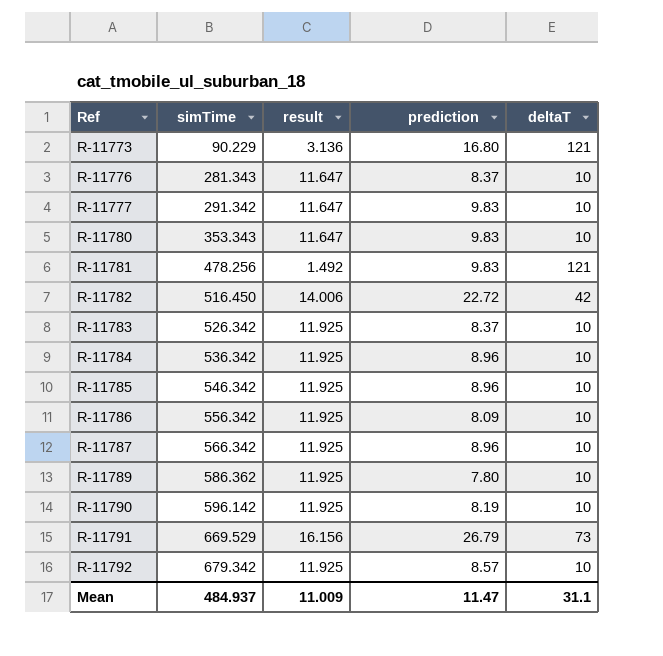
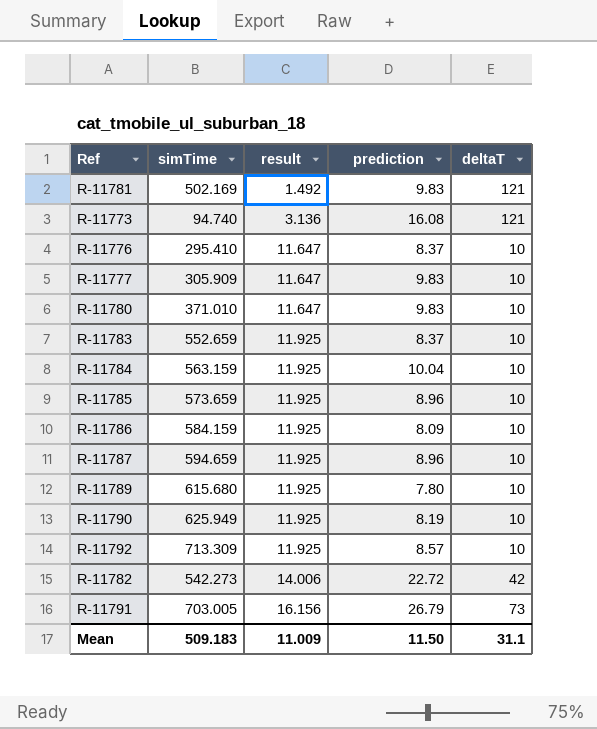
row order: Ref ascending -> result ascending
R-11781 | simTime: 478.256 -> 502.169
R-11773 | simTime: 90.229 -> 94.740
R-11773 | prediction: 16.80 -> 16.08
R-11776 | simTime: 281.343 -> 295.410
R-11777 | simTime: 291.342 -> 305.909
R-11780 | simTime: 353.343 -> 371.010
R-11783 | simTime: 526.342 -> 552.659
R-11784 | simTime: 536.342 -> 563.159
R-11784 | prediction: 8.96 -> 10.04
R-11785 | simTime: 546.342 -> 573.659
R-11786 | simTime: 556.342 -> 584.159
R-11787 | simTime: 566.342 -> 594.659
R-11789 | simTime: 586.362 -> 615.680
R-11790 | simTime: 596.142 -> 625.949
R-11792 | simTime: 679.342 -> 713.309
R-11782 | simTime: 516.450 -> 542.273
R-11791 | simTime: 669.529 -> 703.005
Mean | simTime: 484.937 -> 509.183
Mean | prediction: 11.47 -> 11.50

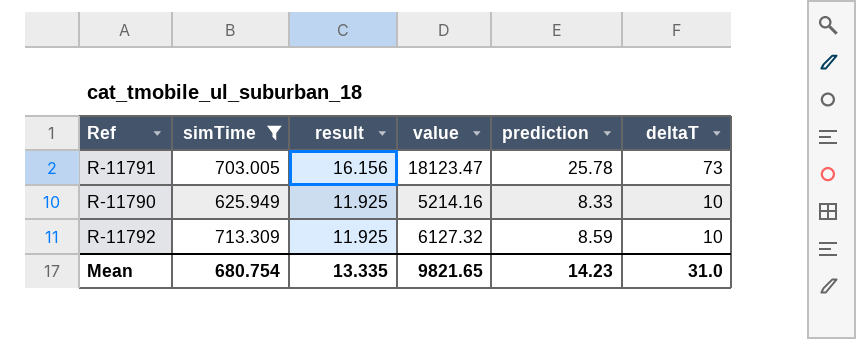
filter: none -> simTime >= 625.949
row order: result ascending -> result descending
column value | formula: none -> [simTime] * [prediction]
R-11791 | prediction: 26.79 -> 25.78
R-11790 | prediction: 8.19 -> 8.33
R-11792 | prediction: 8.57 -> 8.59
Mean | simTime: 509.183 -> 680.754
Mean | result: 11.009 -> 13.335
Mean | prediction: 11.50 -> 14.23
Mean | deltaT: 31.1 -> 31.0

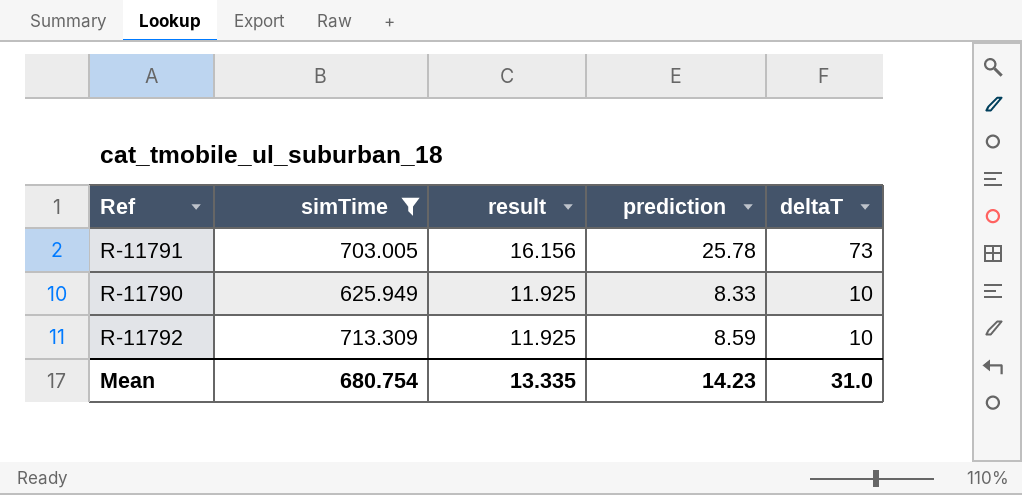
column value | formula: [simTime] * [prediction] -> none

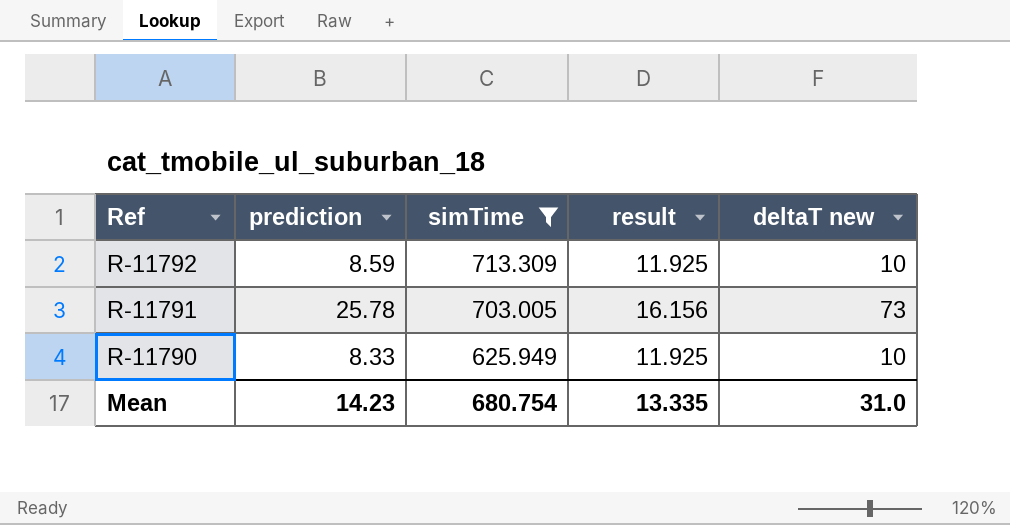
row order: result descending -> Ref descending
column prediction | position: 4 -> 2
column name: deltaT -> deltaT new

